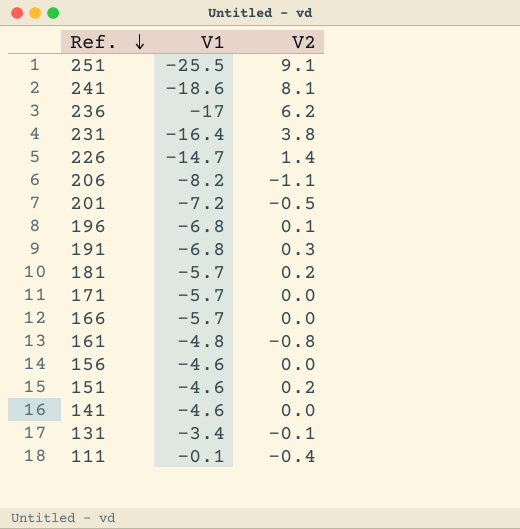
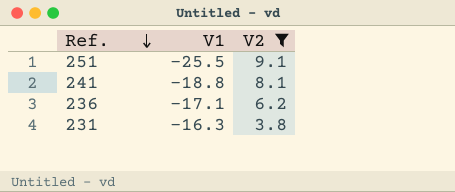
filter: none -> V2 >= 3.8
241 | V1: -18.6 -> -18.8
236 | V1: -17 -> -17.1
231 | V1: -16.4 -> -16.3

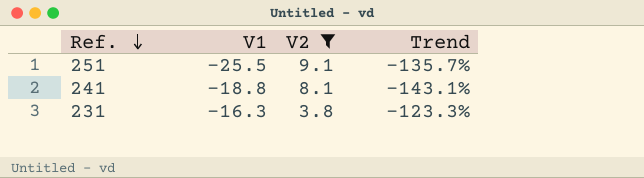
column Trend | formula: none -> ([V2] - [V1]) / [V1]
row 236: -17.1 | 6.2 -> none

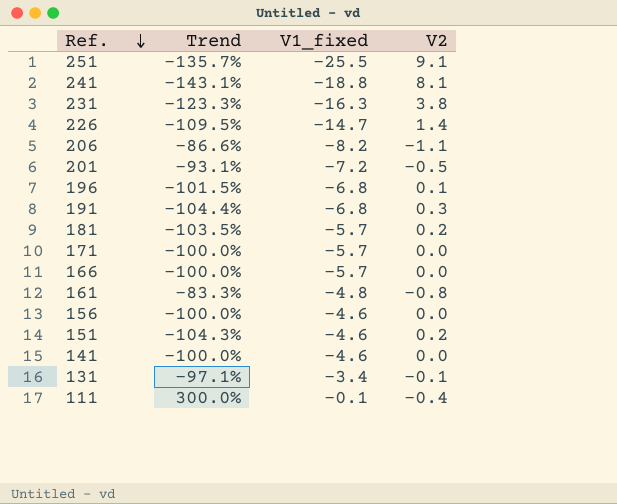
filter: V2 >= 3.8 -> none
column Trend | position: 4 -> 2
column name: V1 -> V1_fixed

